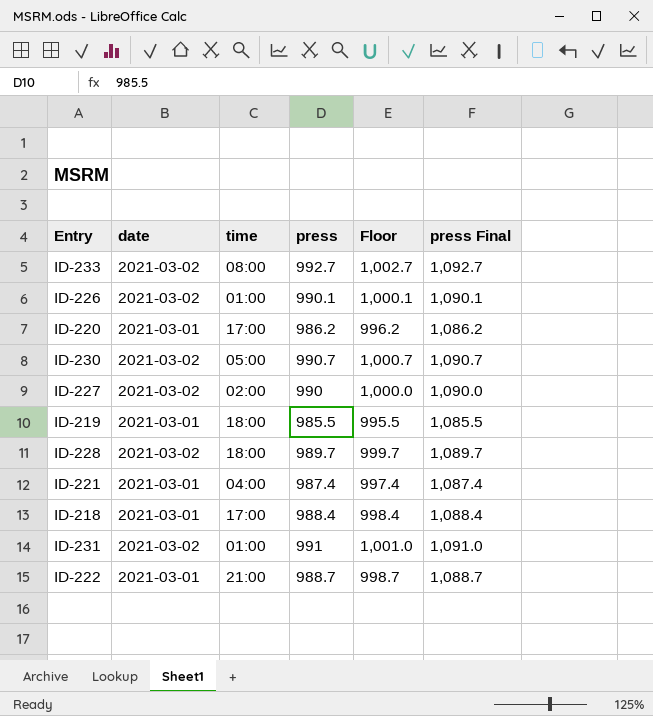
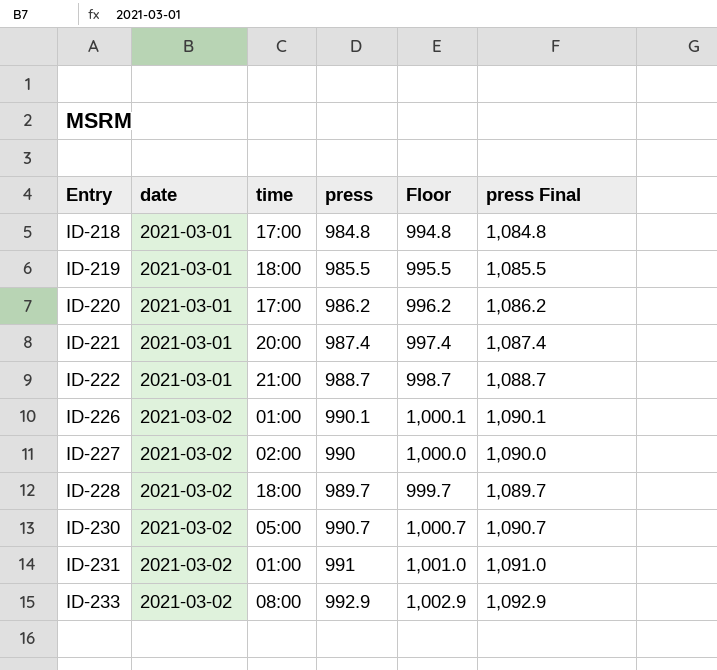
row order: none -> Entry ascending
ID-218 | press: 988.4 -> 984.8
ID-218 | Floor: 998.4 -> 994.8
ID-218 | press Final: 1,088.4 -> 1,084.8
ID-221 | time: 04:00 -> 20:00
ID-233 | press: 992.7 -> 992.9
ID-233 | Floor: 1,002.7 -> 1,002.9
ID-233 | press Final: 1,092.7 -> 1,092.9

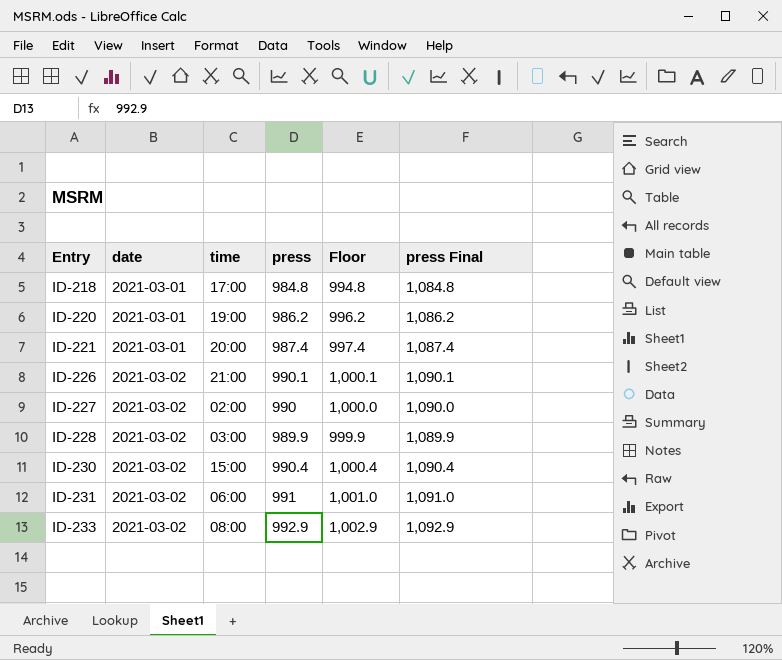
row ID-219: 2021-03-01 | 18:00 | 985.5 | 995.5 | 1,085.5 -> none
row ID-222: 2021-03-01 | 21:00 | 988.7 | 998.7 | 1,088.7 -> none
ID-220 | time: 17:00 -> 19:00
ID-226 | time: 01:00 -> 21:00
ID-228 | time: 18:00 -> 03:00
ID-228 | press: 989.7 -> 989.9
ID-228 | Floor: 999.7 -> 999.9
ID-228 | press Final: 1,089.7 -> 1,089.9
ID-230 | time: 05:00 -> 15:00
ID-230 | press: 990.7 -> 990.4
ID-230 | Floor: 1,000.7 -> 1,000.4
ID-230 | press Final: 1,090.7 -> 1,090.4
ID-231 | time: 01:00 -> 06:00

